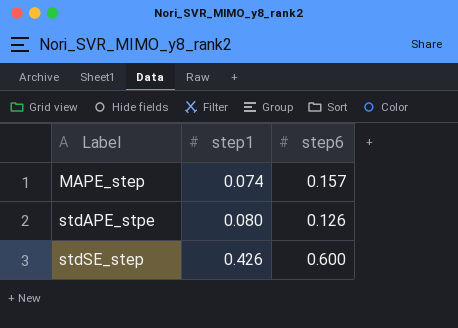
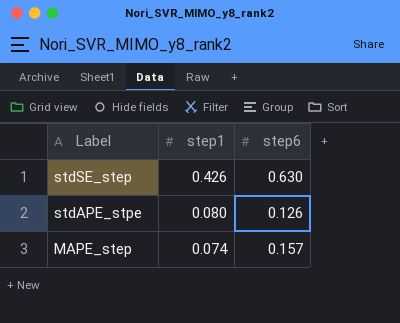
row order: Label ascending -> Label descending
stdSE_step | step6: 0.600 -> 0.630

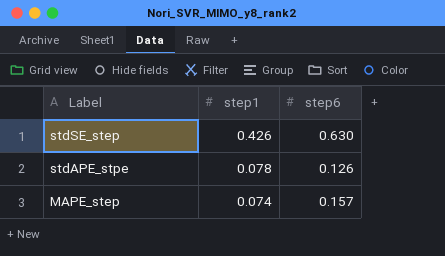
stdAPE_stpe | step1: 0.080 -> 0.078

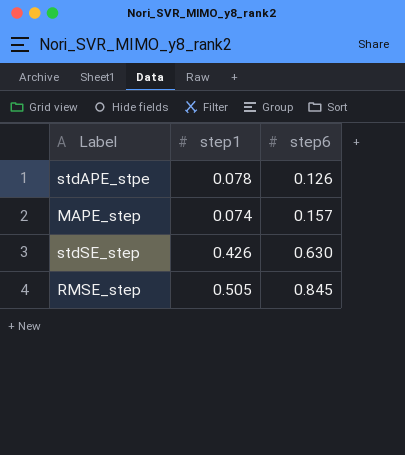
row order: Label descending -> step6 ascending
row RMSE_step: none -> 0.505 | 0.845

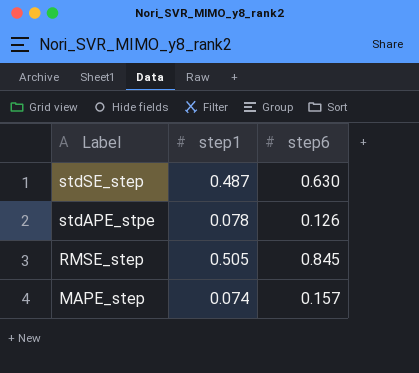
row order: step6 ascending -> Label descending
stdSE_step | step1: 0.426 -> 0.487

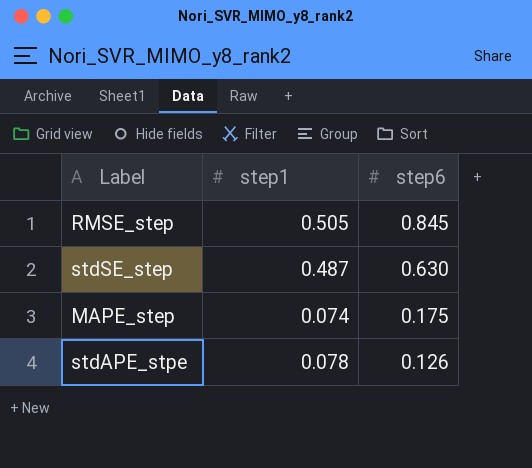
row order: Label descending -> step6 descending
MAPE_step | step6: 0.157 -> 0.175

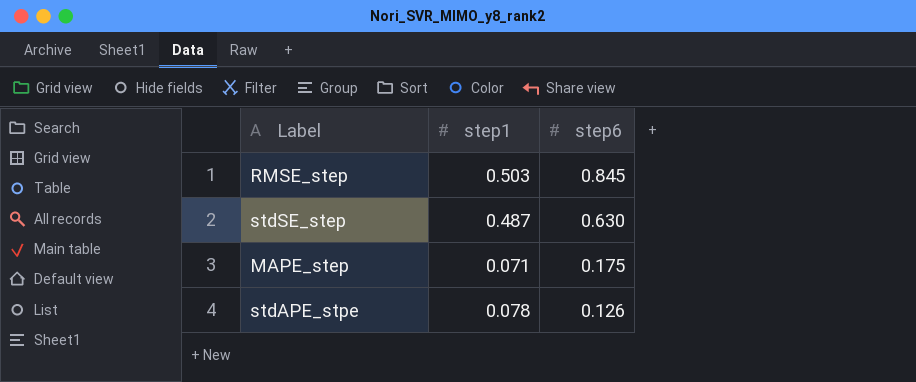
RMSE_step | step1: 0.505 -> 0.503
MAPE_step | step1: 0.074 -> 0.071

